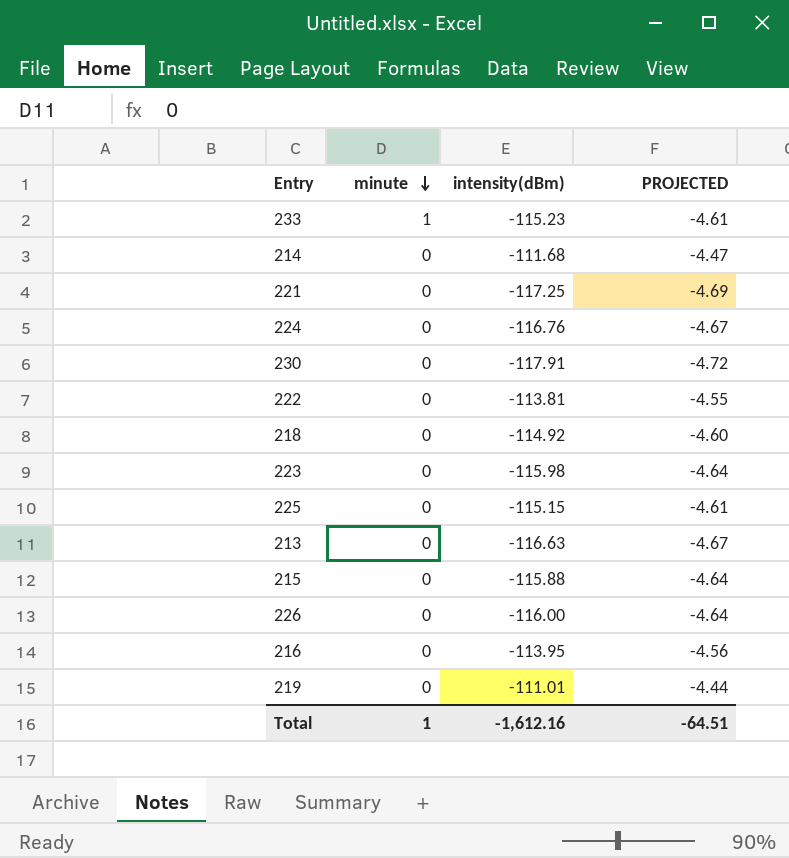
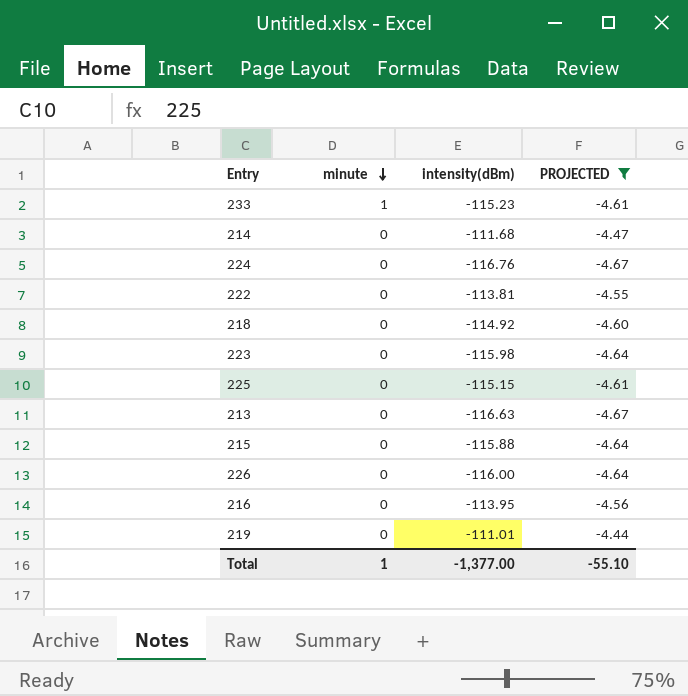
filter: none -> PROJECTED >= -4.67
Total | intensity(dBm): -1,612.16 -> -1,377.00
Total | PROJECTED: -64.51 -> -55.10

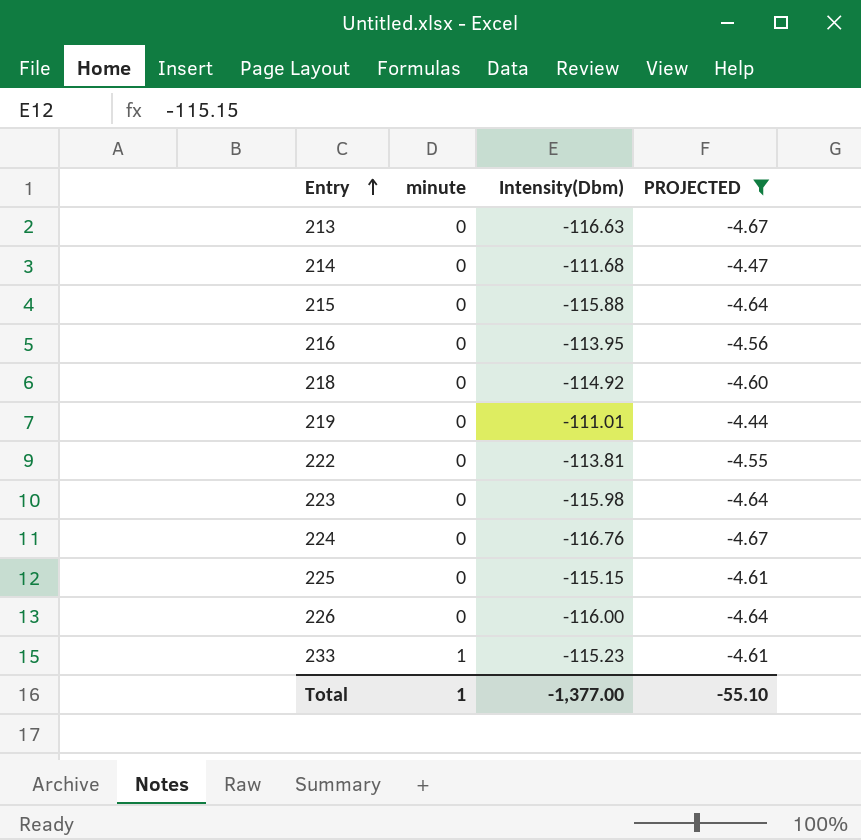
row order: minute descending -> Entry ascending
column name: intensity(dBm) -> Intensity(Dbm)

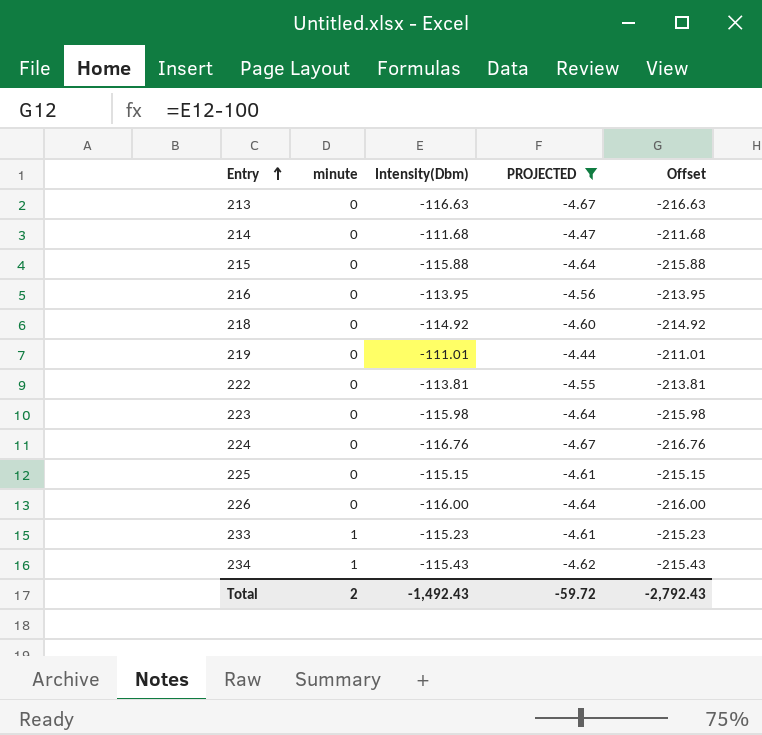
column Offset | formula: none -> [Intensity(Dbm)] - 100
row 234: none -> 1 | -115.43 | -4.62 | -215.43
Total | minute: 1 -> 2
Total | Intensity(Dbm): -1,377.00 -> -1,492.43
Total | PROJECTED: -55.10 -> -59.72

